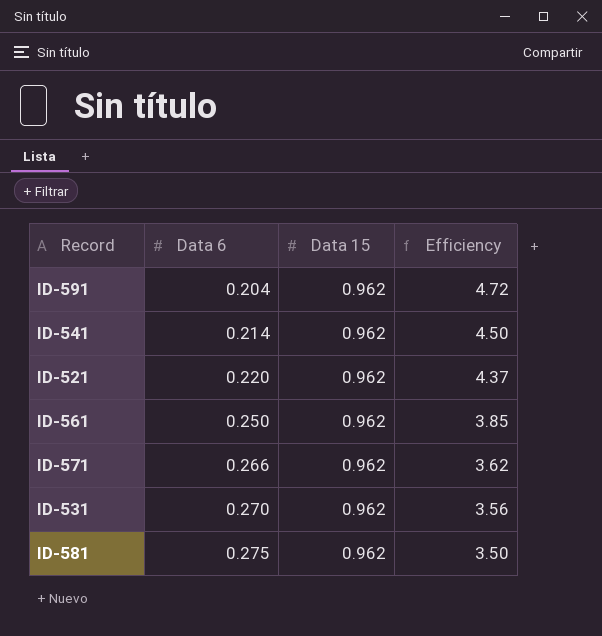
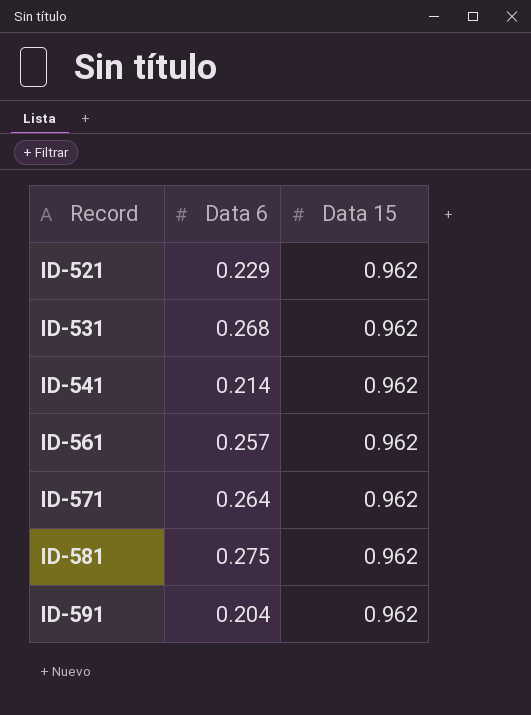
row order: Data 6 ascending -> Record ascending
column Efficiency | formula: [Data 15] / [Data 6] -> none
ID-521 | Data 6: 0.220 -> 0.229
ID-531 | Data 6: 0.270 -> 0.268
ID-561 | Data 6: 0.250 -> 0.257
ID-571 | Data 6: 0.266 -> 0.264

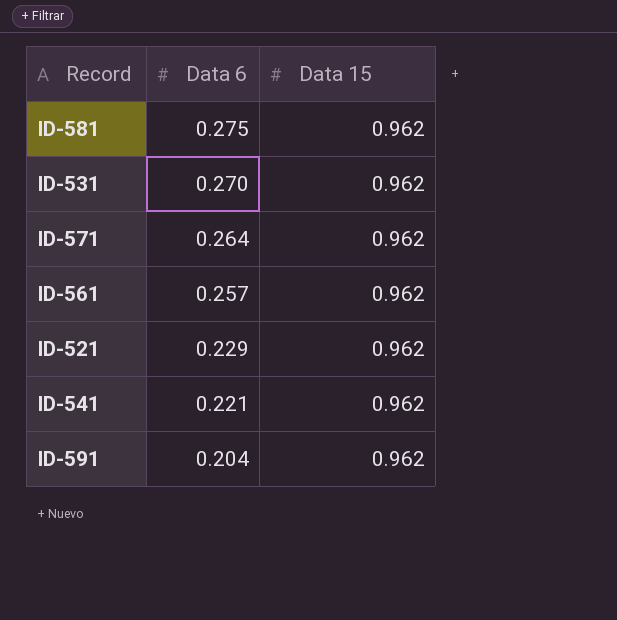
row order: Record ascending -> Data 6 descending
ID-531 | Data 6: 0.268 -> 0.270
ID-541 | Data 6: 0.214 -> 0.221

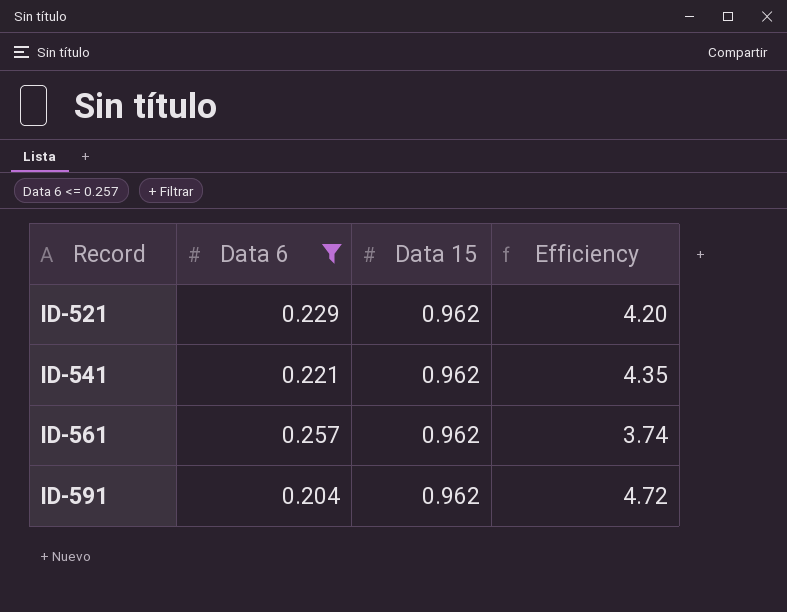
filter: none -> Data 6 <= 0.257
row order: Data 6 descending -> Record ascending
column Efficiency | formula: none -> [Data 15] / [Data 6]

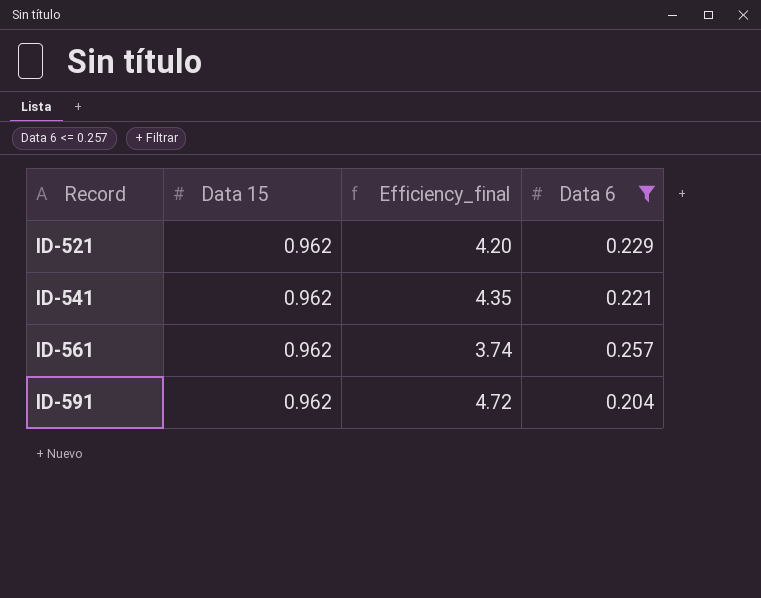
column name: Efficiency -> Efficiency_final
column Data 6 | position: 2 -> 4

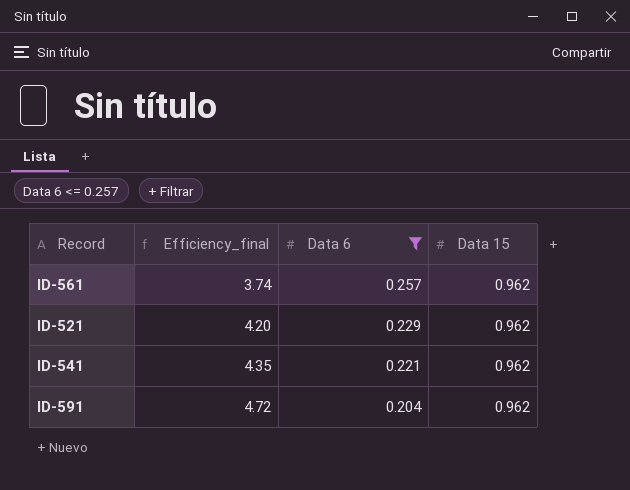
row order: Record ascending -> Efficiency_final ascending
column Data 15 | position: 2 -> 4

